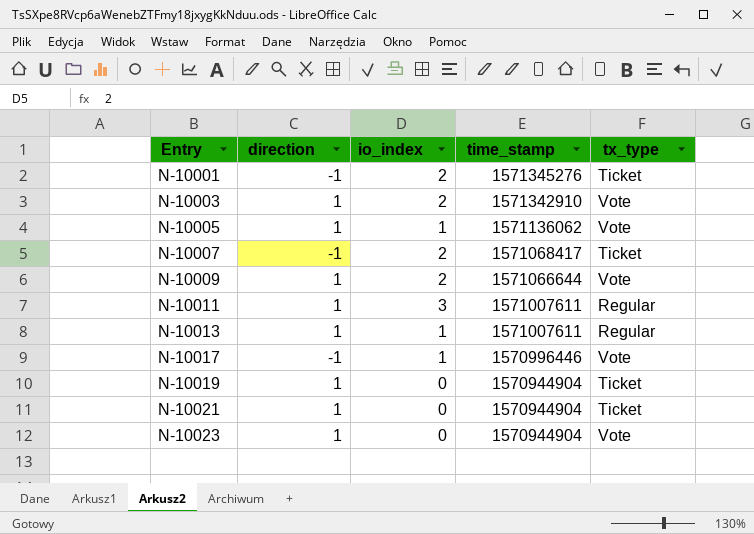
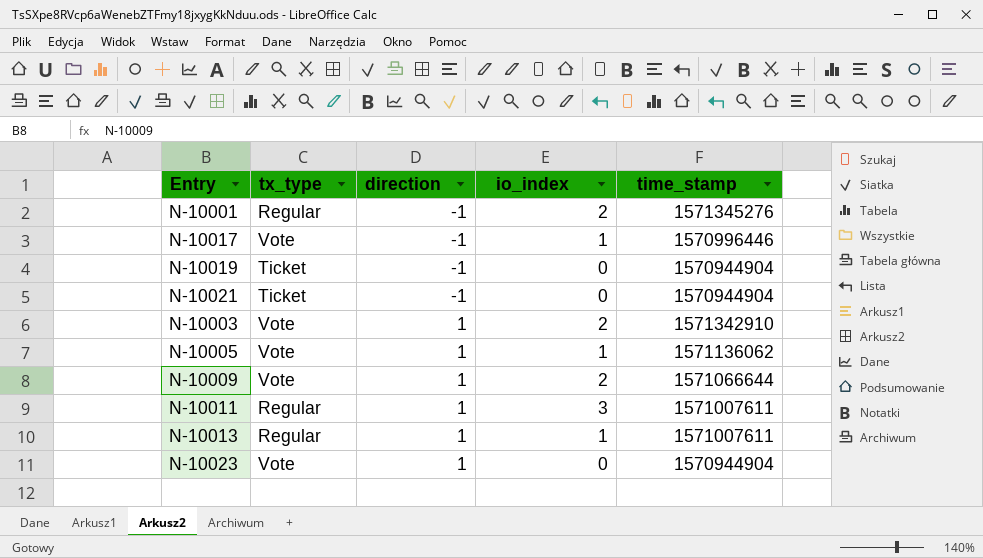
row order: Entry ascending -> direction ascending
column tx_type | position: 5 -> 2
row N-10007: -1 | 2 | 1571068417 | Ticket -> none
N-10001 | tx_type: Ticket -> Regular
N-10019 | direction: 1 -> -1
N-10021 | direction: 1 -> -1

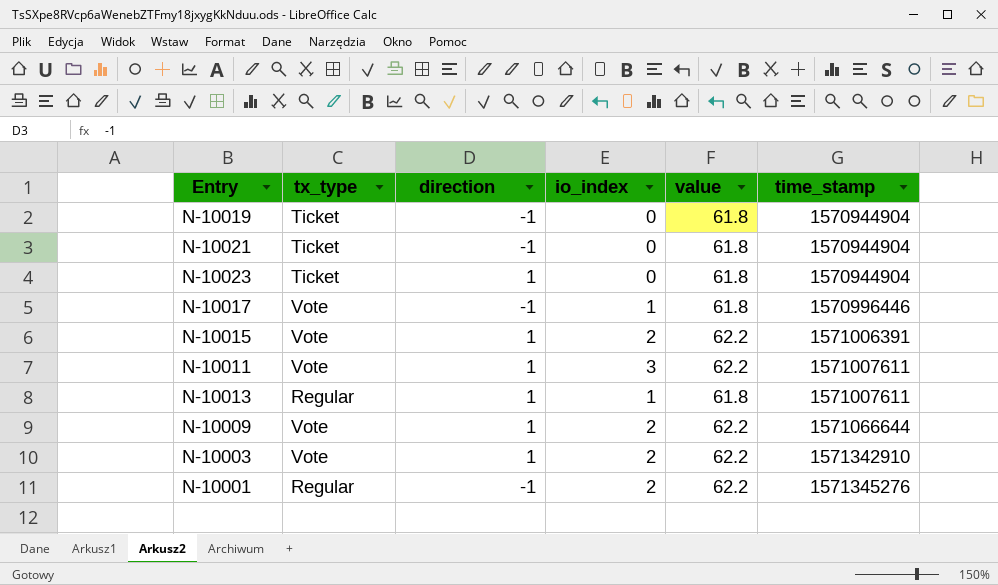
row order: direction ascending -> time_stamp ascending
column value | position: none -> 5
row N-10005: Vote | 1 | 1 | 1571136062 -> none
N-10023 | tx_type: Vote -> Ticket
row N-10015: none -> Vote | 1 | 2 | 62.2 | 1571006391
N-10011 | tx_type: Regular -> Vote

